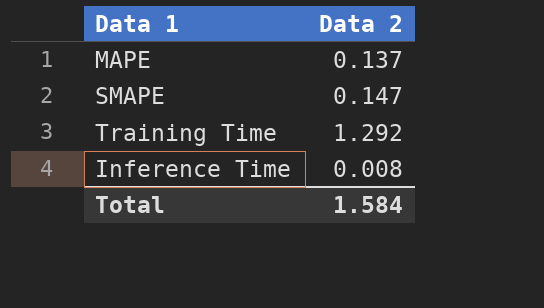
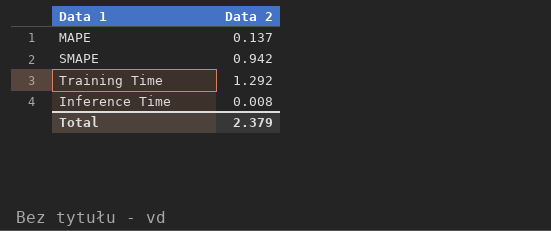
SMAPE | Data 2: 0.147 -> 0.942
Total | Data 2: 1.584 -> 2.379

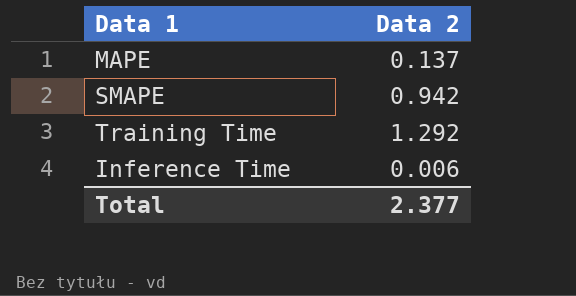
Inference Time | Data 2: 0.008 -> 0.006
Total | Data 2: 2.379 -> 2.377

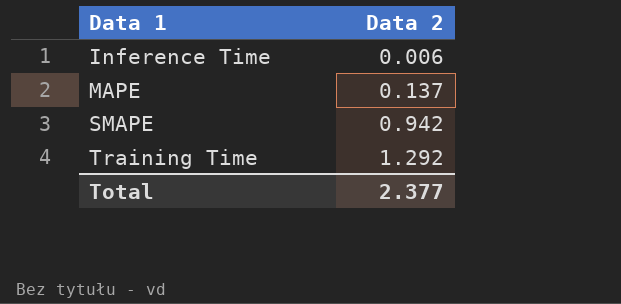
row order: none -> Data 1 ascending

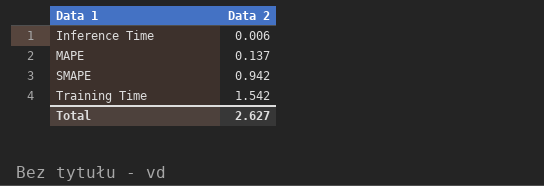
Training Time | Data 2: 1.292 -> 1.542
Total | Data 2: 2.377 -> 2.627

